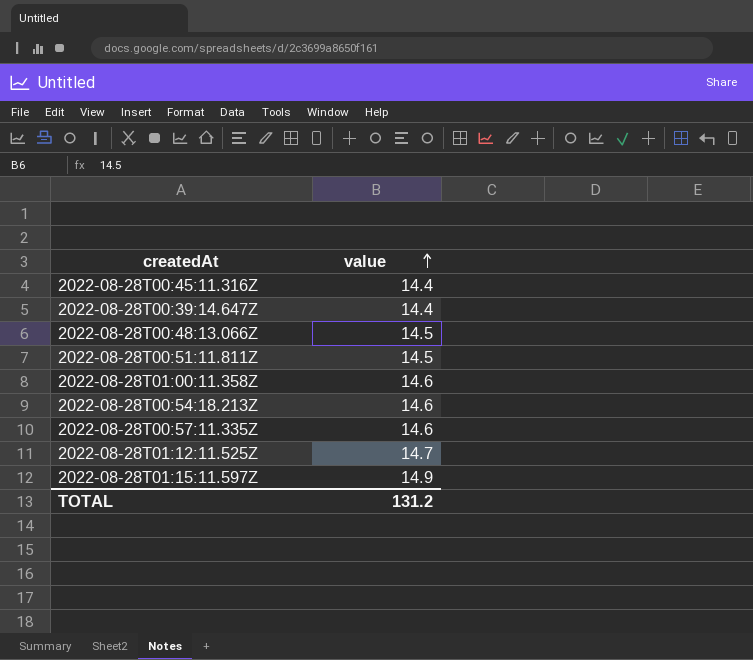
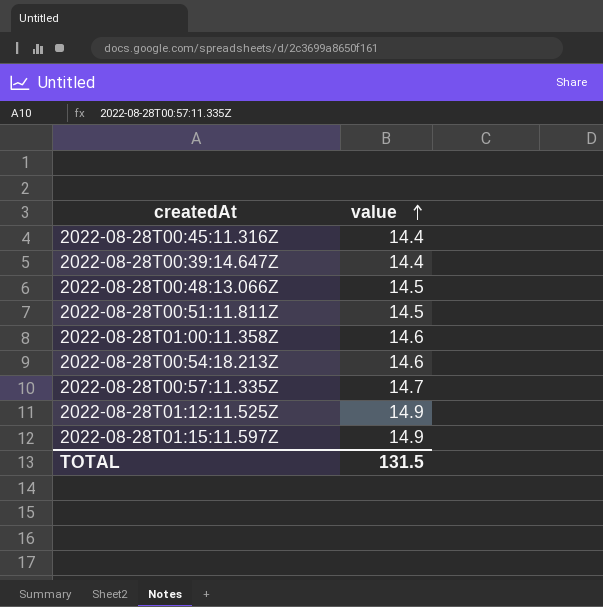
2022-08-28T00:57:11.335Z | value: 14.6 -> 14.7
2022-08-28T01:12:11.525Z | value: 14.7 -> 14.9
TOTAL | value: 131.2 -> 131.5

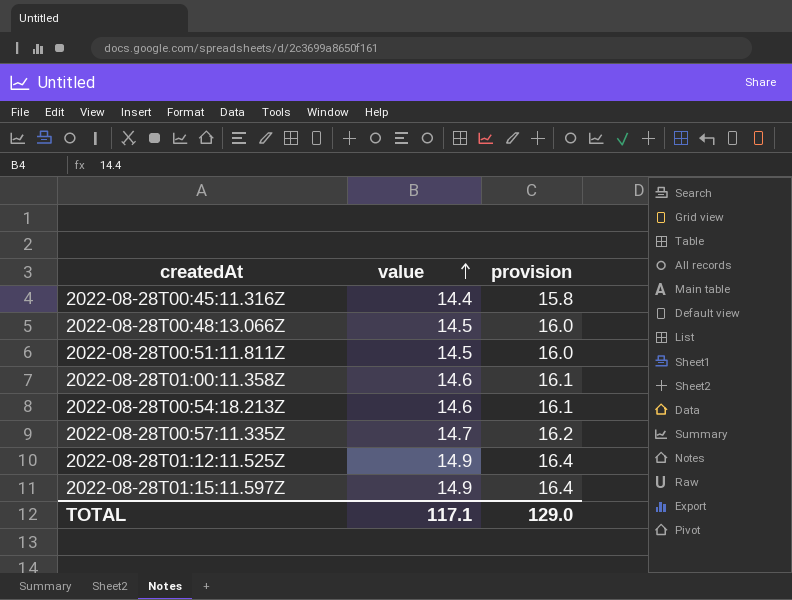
column provision | formula: none -> [value] * 1.1
row 2022-08-28T00:39:14.647Z: 14.4 -> none
TOTAL | value: 131.5 -> 117.1

